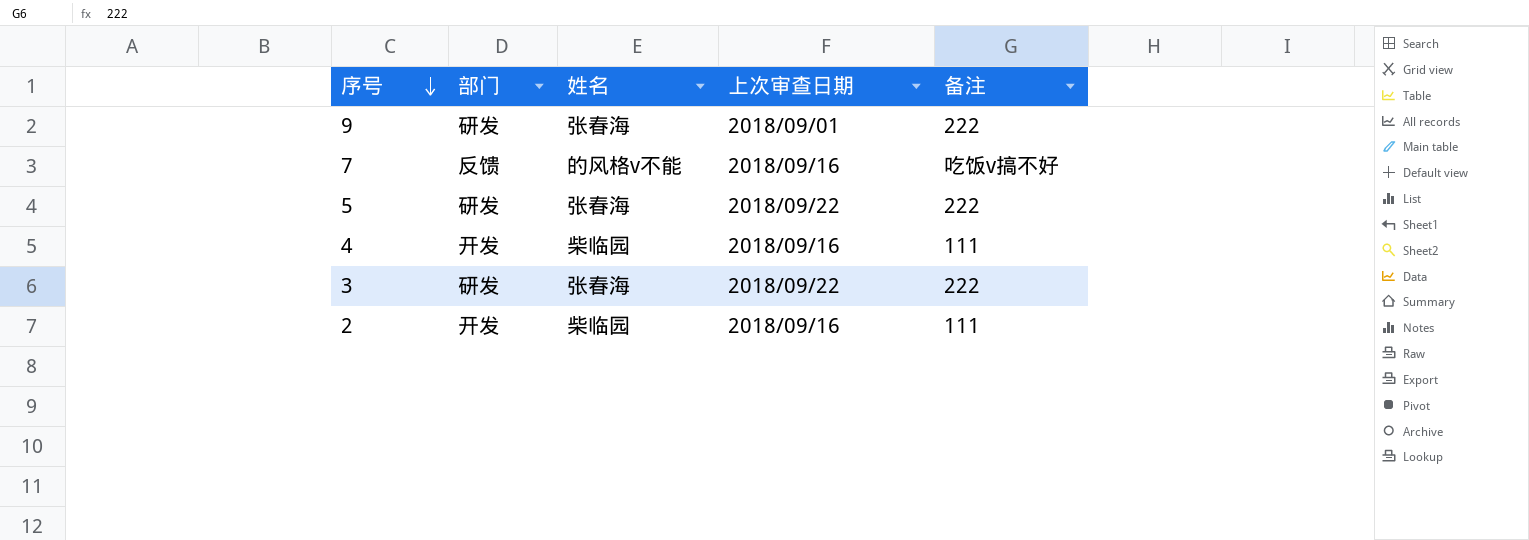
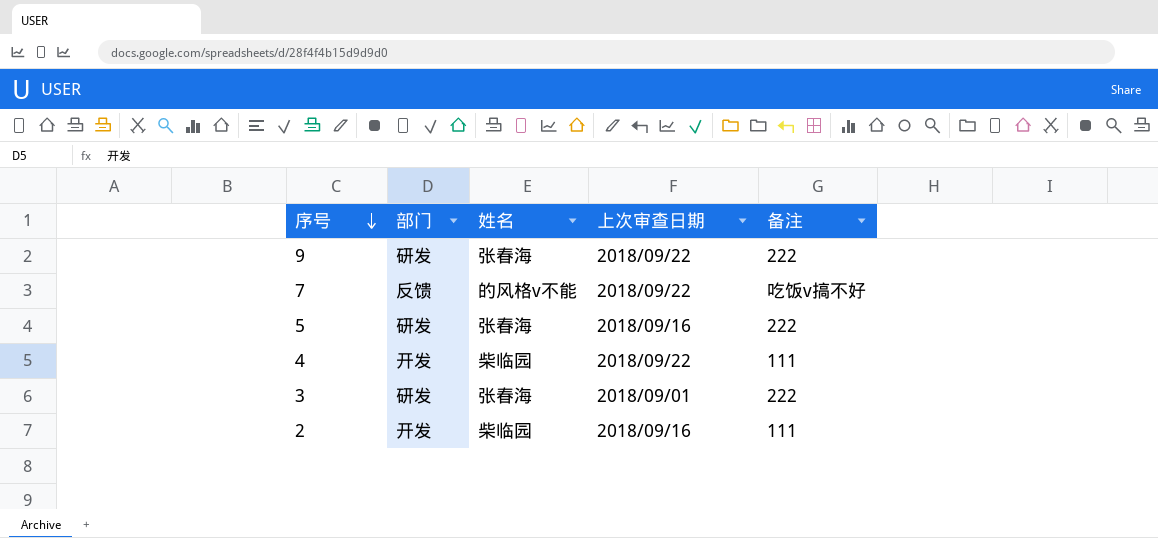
9 | 上次审查日期: 2018/09/01 -> 2018/09/22
7 | 上次审查日期: 2018/09/16 -> 2018/09/22
5 | 上次审查日期: 2018/09/22 -> 2018/09/16
4 | 上次审查日期: 2018/09/16 -> 2018/09/22
3 | 上次审查日期: 2018/09/22 -> 2018/09/01

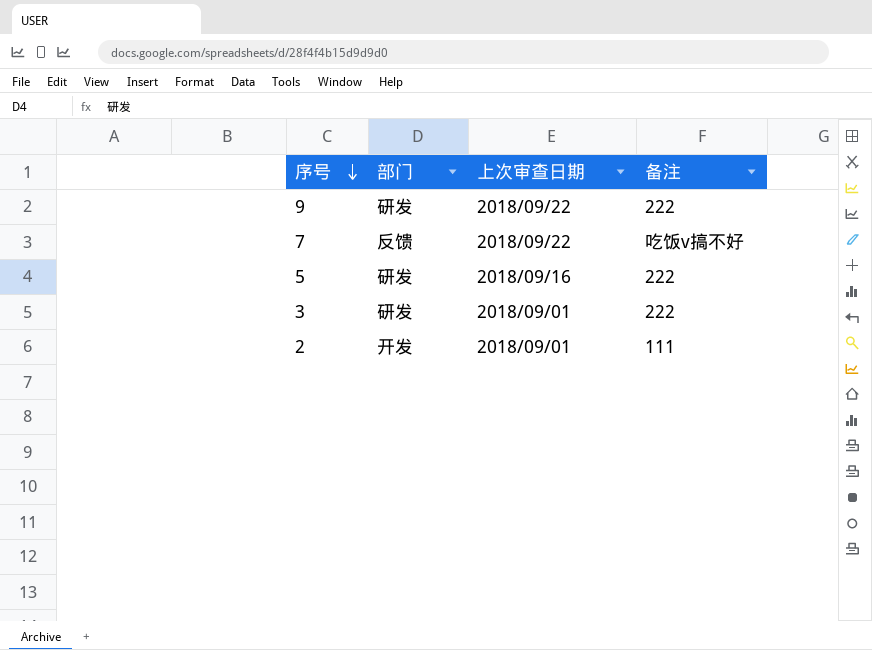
column 姓名 | position: 3 -> none
row 4: 开发 | 柴临园 | 2018/09/22 | 111 -> none
2 | 上次审查日期: 2018/09/16 -> 2018/09/01

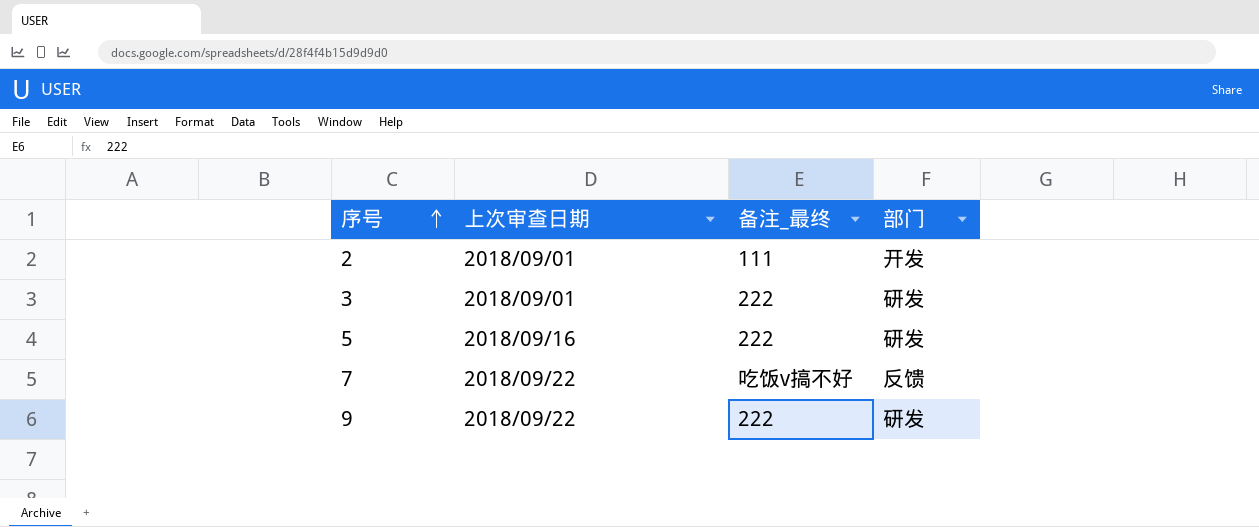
row order: 序号 descending -> 序号 ascending
column name: 备注 -> 备注_最终
column 部门 | position: 2 -> 4

